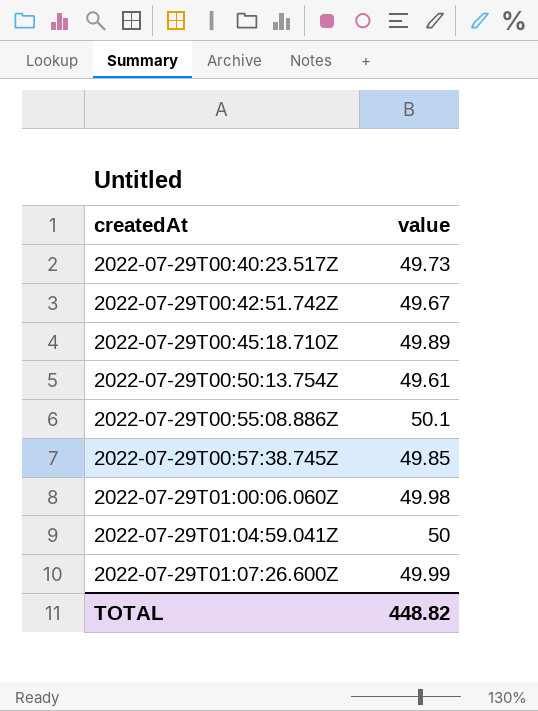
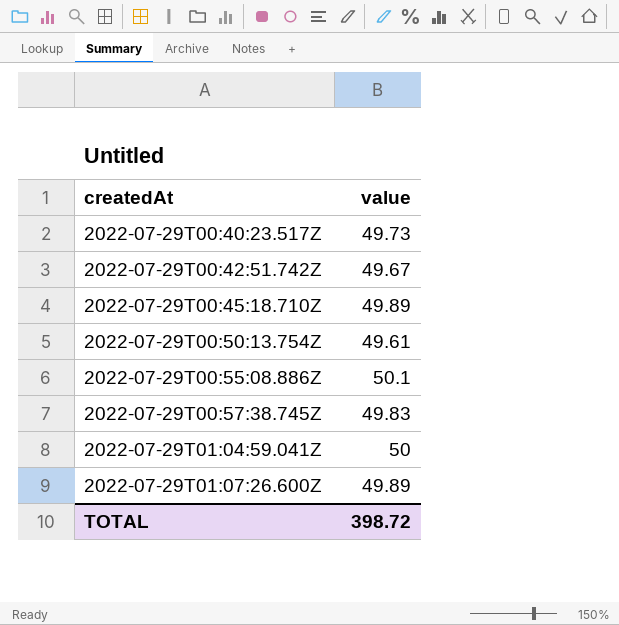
row 2022-07-29T01:00:06.060Z: 49.98 -> none
2022-07-29T00:57:38.745Z | value: 49.85 -> 49.83
2022-07-29T01:07:26.600Z | value: 49.99 -> 49.89
TOTAL | value: 448.82 -> 398.72

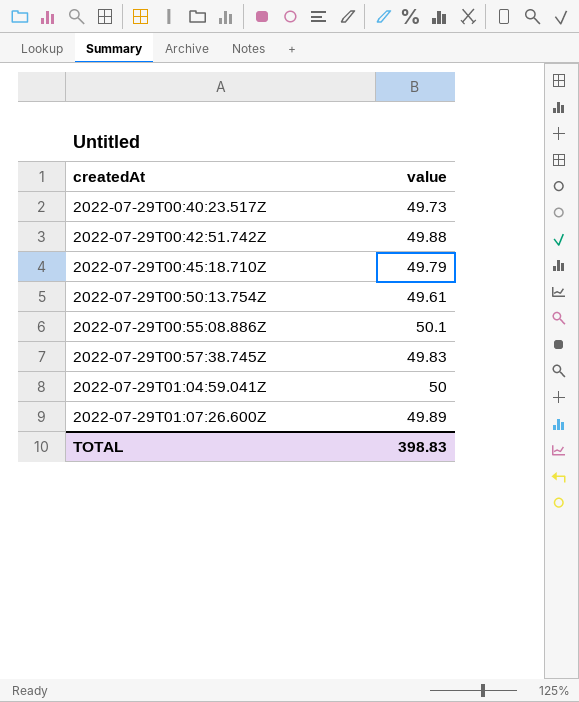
2022-07-29T00:42:51.742Z | value: 49.67 -> 49.88
2022-07-29T00:45:18.710Z | value: 49.89 -> 49.79
TOTAL | value: 398.72 -> 398.83

